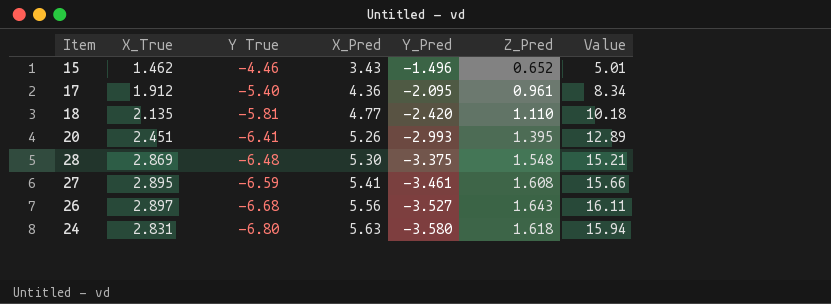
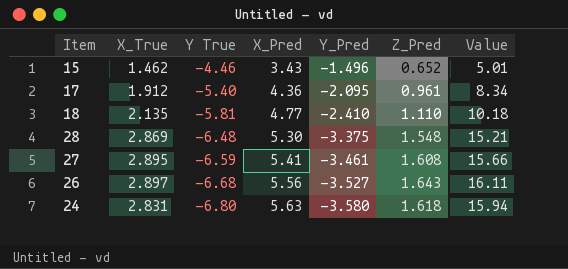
row 20: 2.451 | -6.41 | 5.26 | -2.993 | 1.395 | 12.89 -> none
18 | Y_Pred: -2.420 -> -2.410

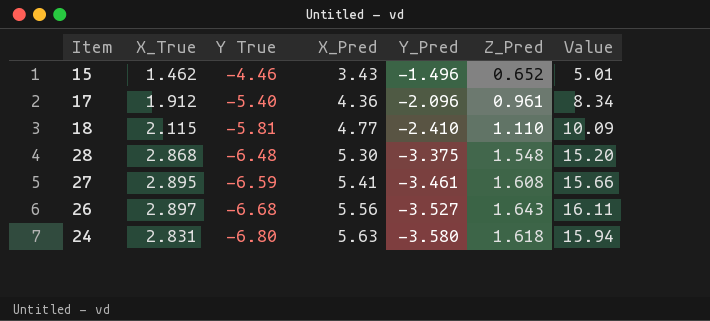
17 | Y_Pred: -2.095 -> -2.096
18 | X_True: 2.135 -> 2.115
18 | Value: 10.18 -> 10.09
28 | X_True: 2.869 -> 2.868
28 | Value: 15.21 -> 15.20

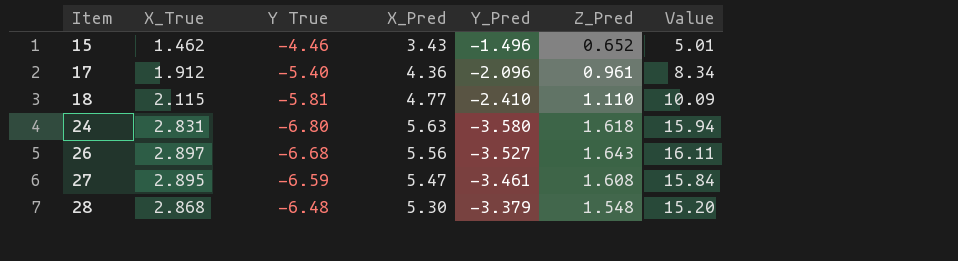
row order: Y True descending -> Item ascending
27 | X_Pred: 5.41 -> 5.47
27 | Value: 15.66 -> 15.84
28 | Y_Pred: -3.375 -> -3.379

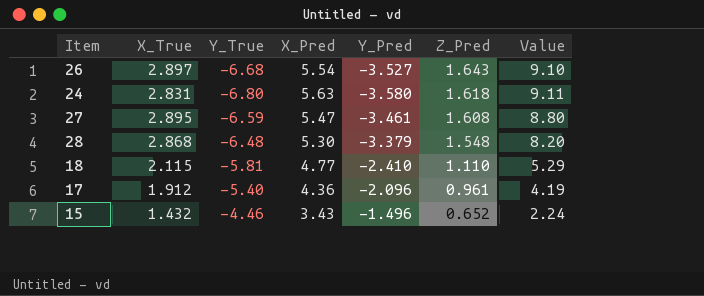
row order: Item ascending -> Z_Pred descending
column name: Y True -> Y_True
column Value | formula: [X_True] * [X_Pred] -> [X_Pred] * [Z_Pred]
26 | X_Pred: 5.56 -> 5.54
15 | X_True: 1.462 -> 1.432

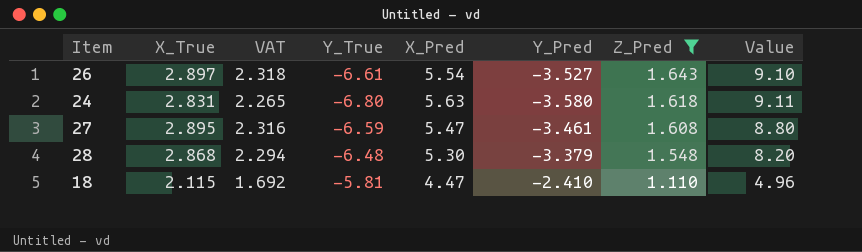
filter: none -> Z_Pred >= 1.110
column VAT | formula: none -> [X_True] * 0.8
26 | Y_True: -6.68 -> -6.61
18 | X_Pred: 4.77 -> 4.47
18 | Value: 5.29 -> 4.96

